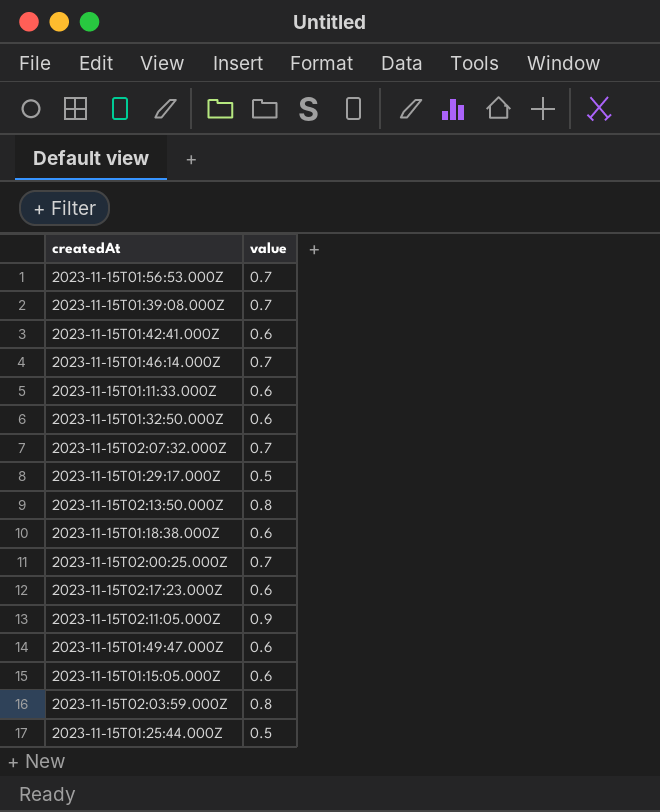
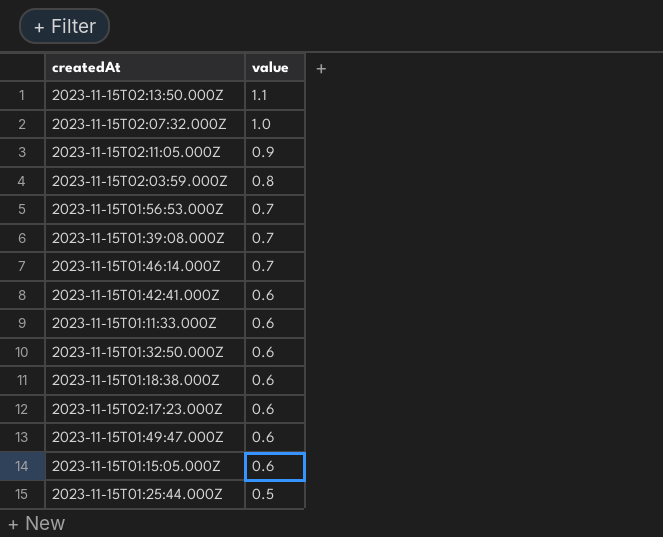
row order: none -> value descending
row 2023-11-15T01:29:17.000Z: 0.5 -> none
row 2023-11-15T02:00:25.000Z: 0.7 -> none
2023-11-15T02:13:50.000Z | value: 0.8 -> 1.1
2023-11-15T02:07:32.000Z | value: 0.7 -> 1.0

